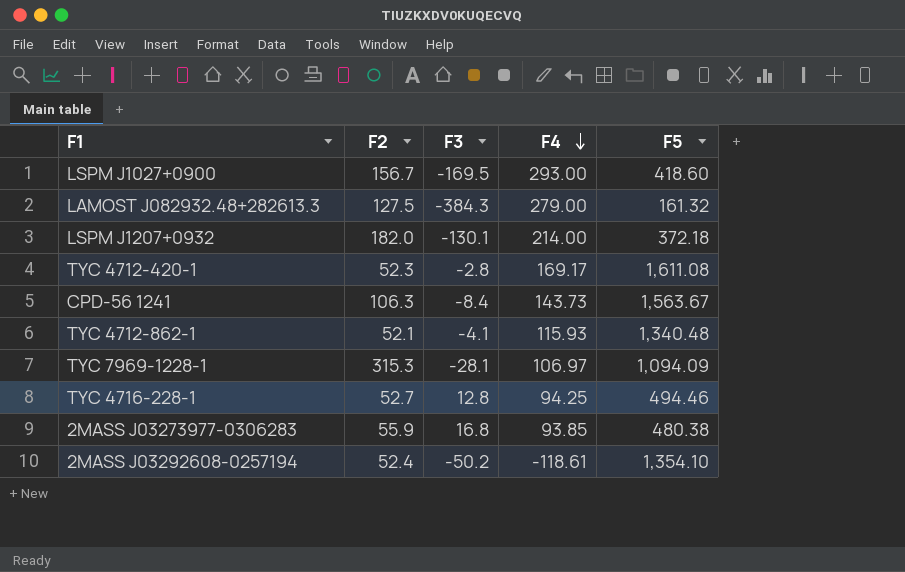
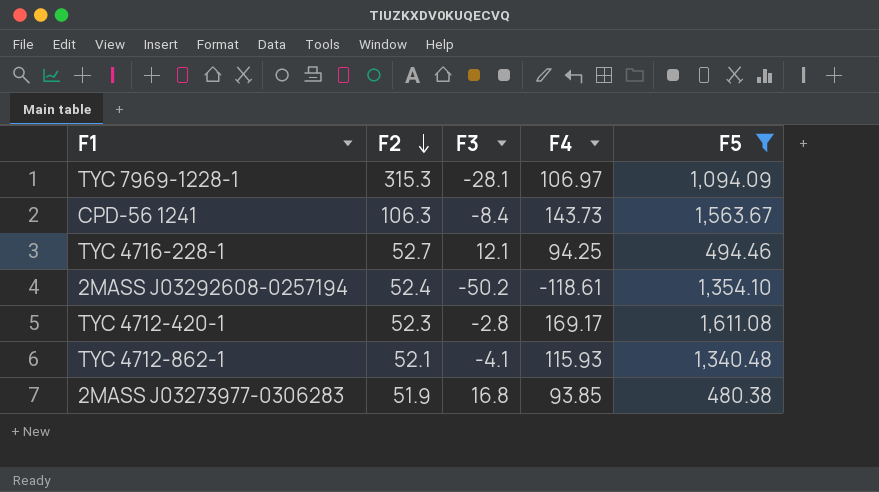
filter: none -> F5 >= 480.38
row order: F4 descending -> F2 descending
TYC 4716-228-1 | F3: 12.8 -> 12.1
2MASS J03273977-0306283 | F2: 55.9 -> 51.9

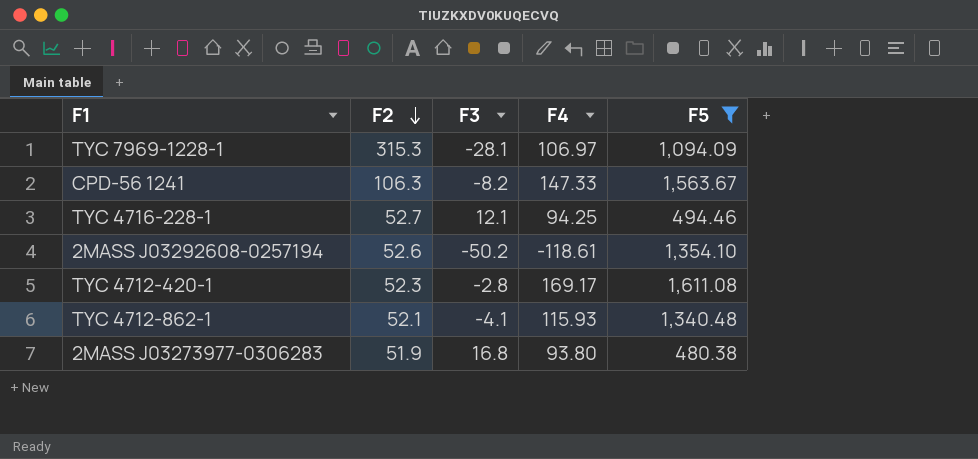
CPD-56 1241 | F3: -8.4 -> -8.2
CPD-56 1241 | F4: 143.73 -> 147.33
2MASS J03292608-0257194 | F2: 52.4 -> 52.6
2MASS J03273977-0306283 | F4: 93.85 -> 93.80

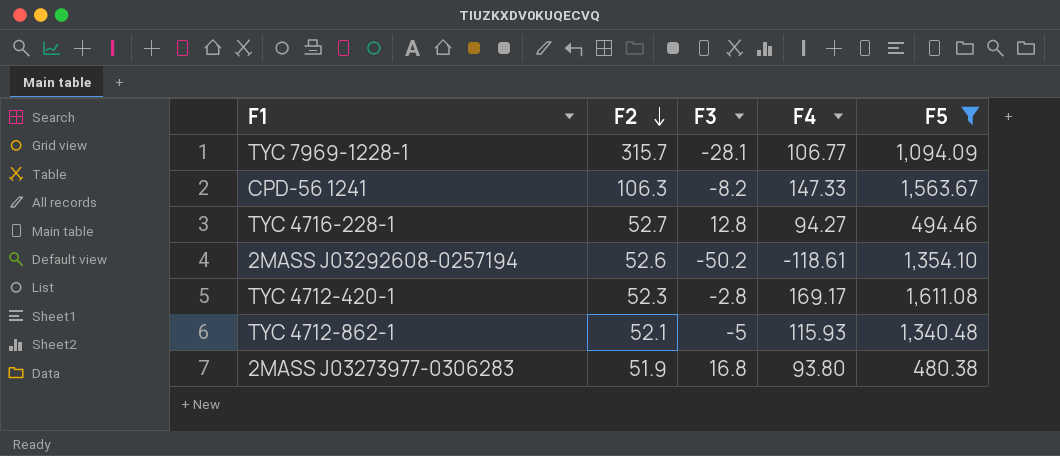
TYC 7969-1228-1 | F2: 315.3 -> 315.7
TYC 7969-1228-1 | F4: 106.97 -> 106.77
TYC 4716-228-1 | F3: 12.1 -> 12.8
TYC 4716-228-1 | F4: 94.25 -> 94.27
TYC 4712-862-1 | F3: -4.1 -> -5

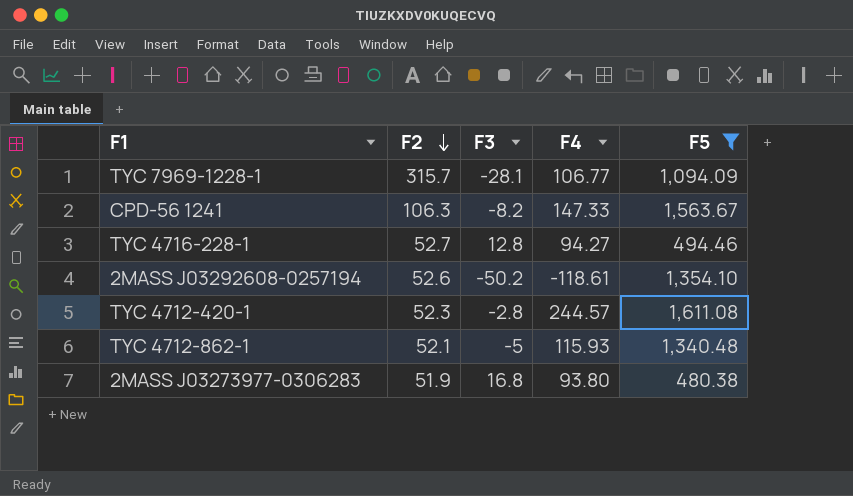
TYC 4712-420-1 | F4: 169.17 -> 244.57

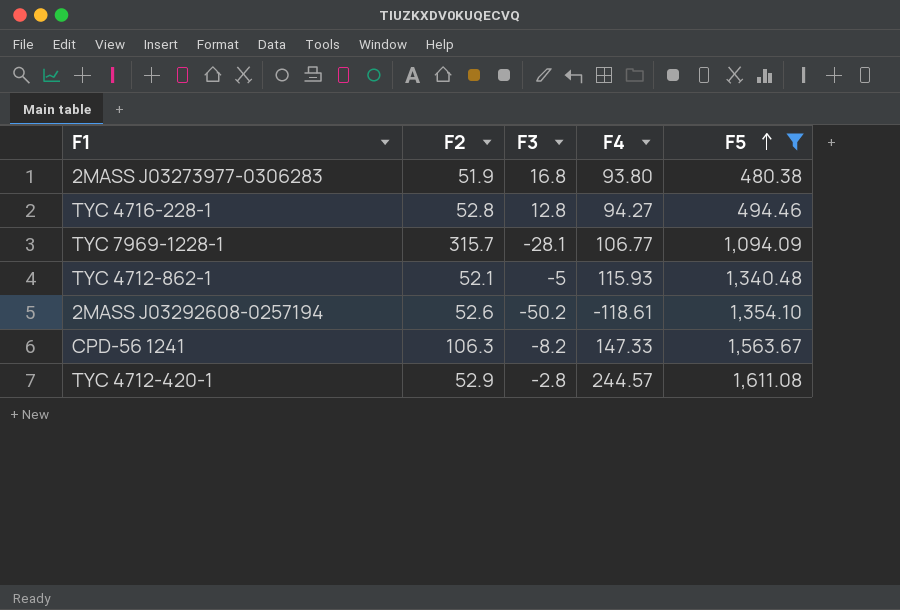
row order: F2 descending -> F5 ascending
TYC 4716-228-1 | F2: 52.7 -> 52.8
TYC 4712-420-1 | F2: 52.3 -> 52.9

